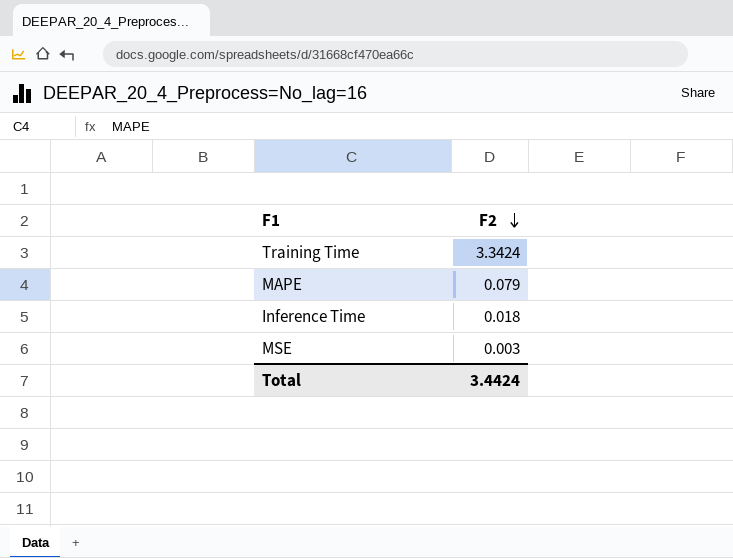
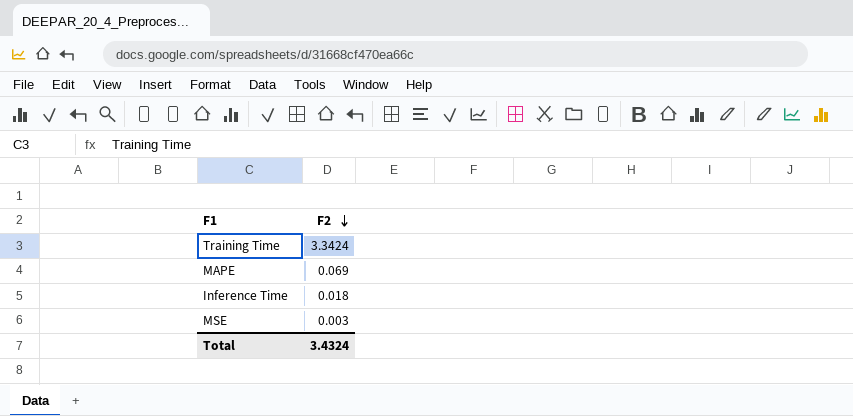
MAPE | F2: 0.079 -> 0.069
Total | F2: 3.4424 -> 3.4324

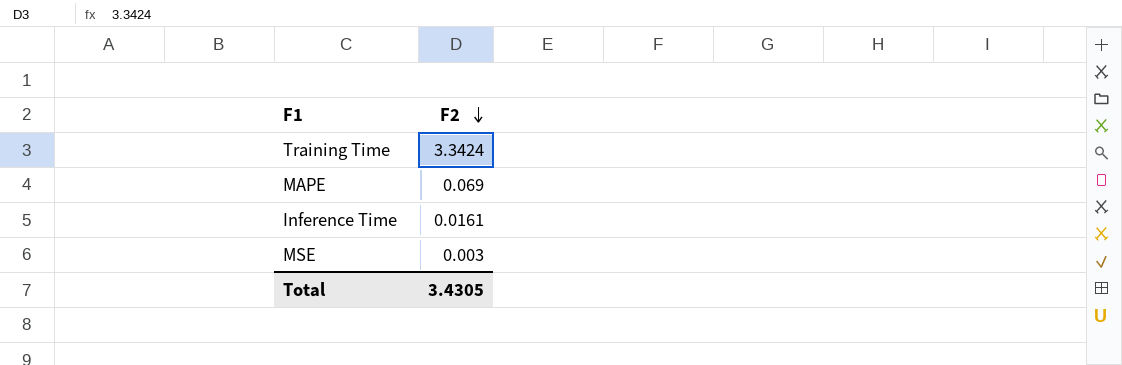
Inference Time | F2: 0.018 -> 0.0161
Total | F2: 3.4324 -> 3.4305

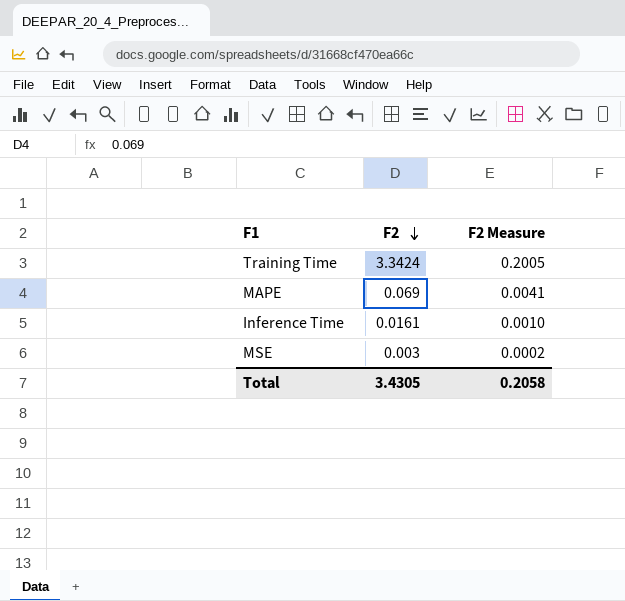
column F2 Measure | formula: none -> [F2] * 0.06

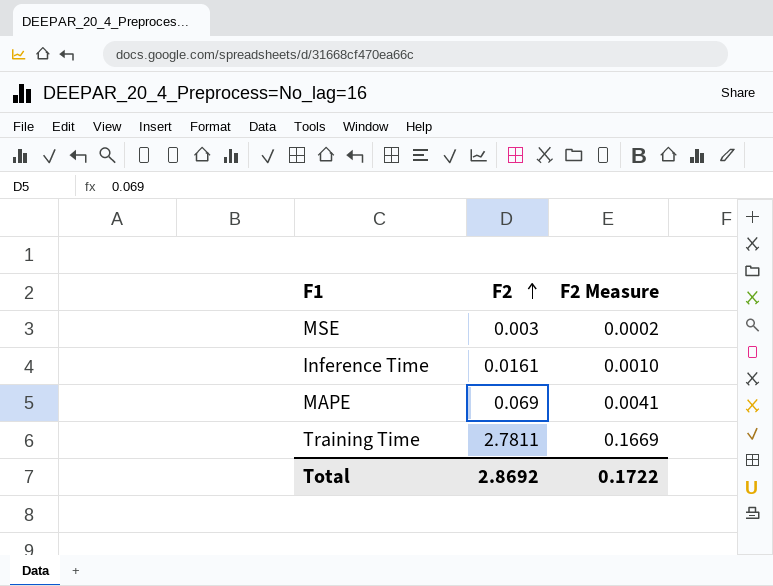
row order: F2 descending -> F2 ascending
Training Time | F2: 3.3424 -> 2.7811
Training Time | F2 Measure: 0.2005 -> 0.1669
Total | F2: 3.4305 -> 2.8692
Total | F2 Measure: 0.2058 -> 0.1722

